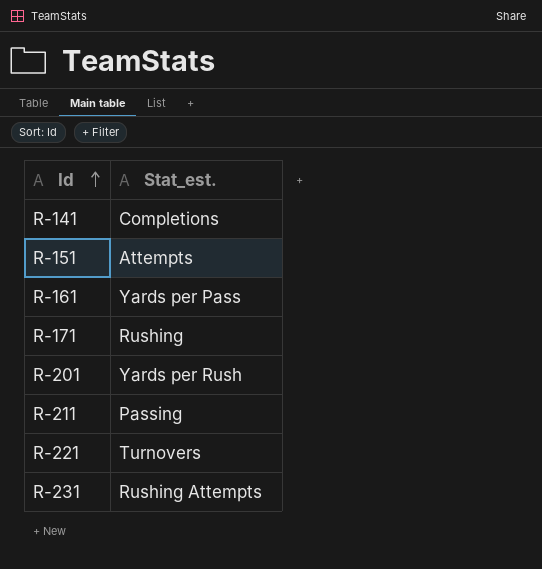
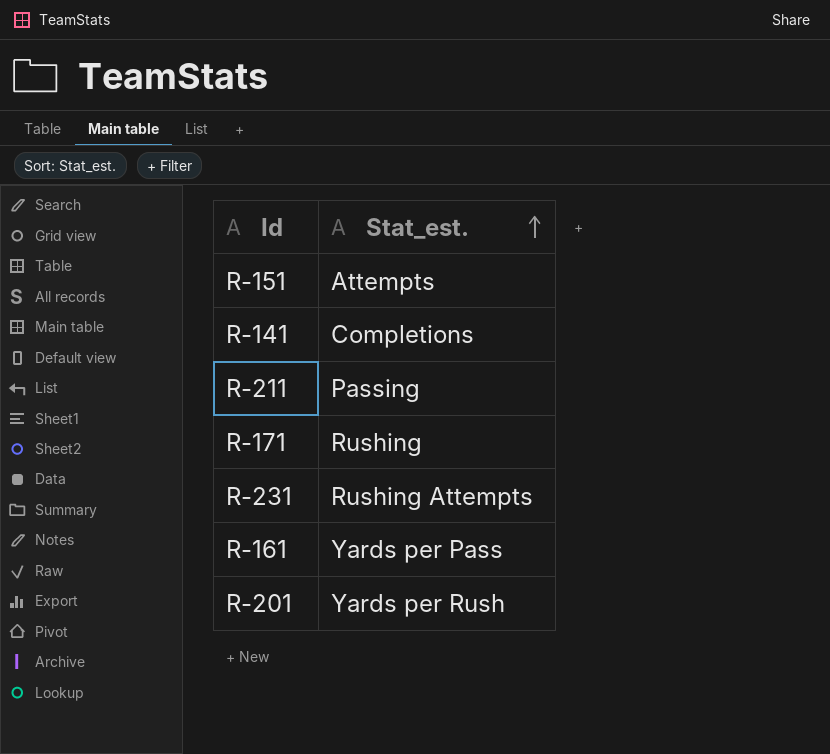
row order: Id ascending -> Stat_est. ascending
row R-221: Turnovers -> none

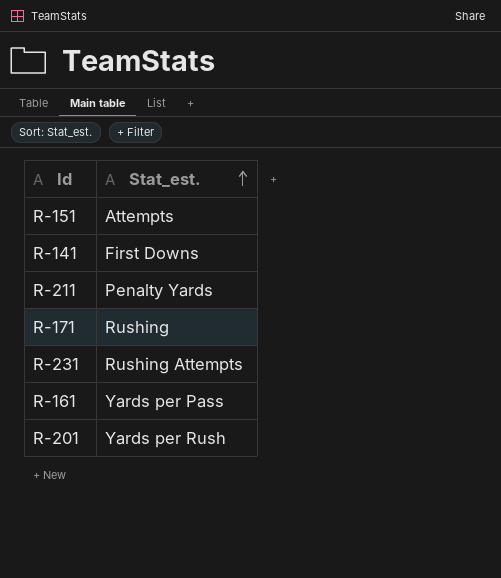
R-141 | Stat_est.: Completions -> First Downs
R-211 | Stat_est.: Passing -> Penalty Yards

